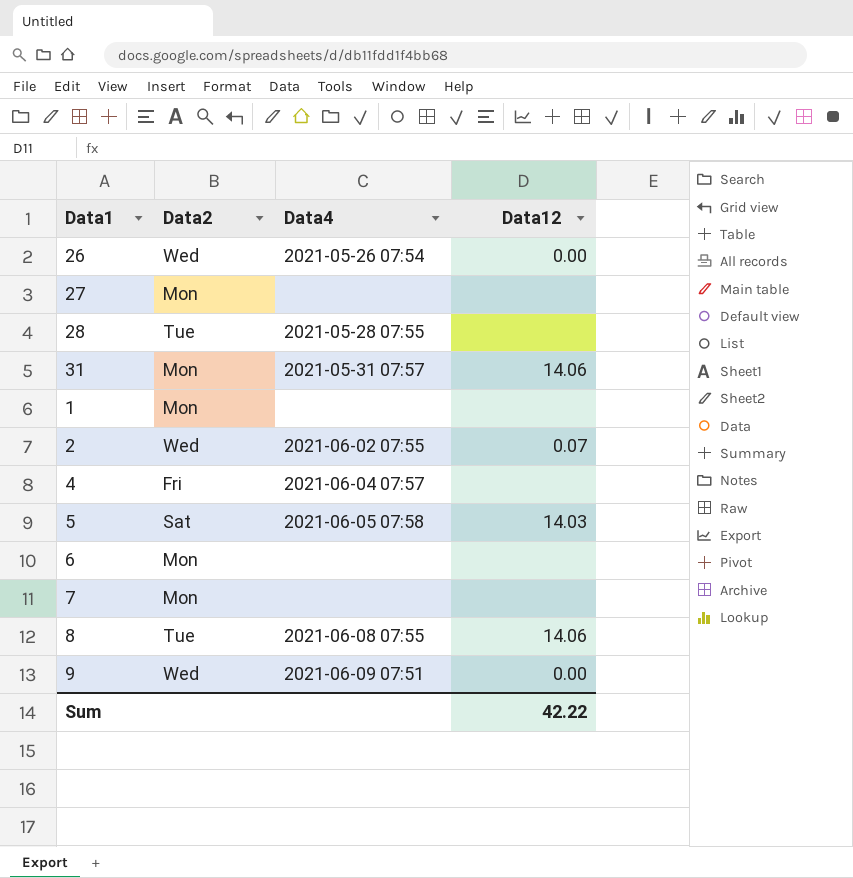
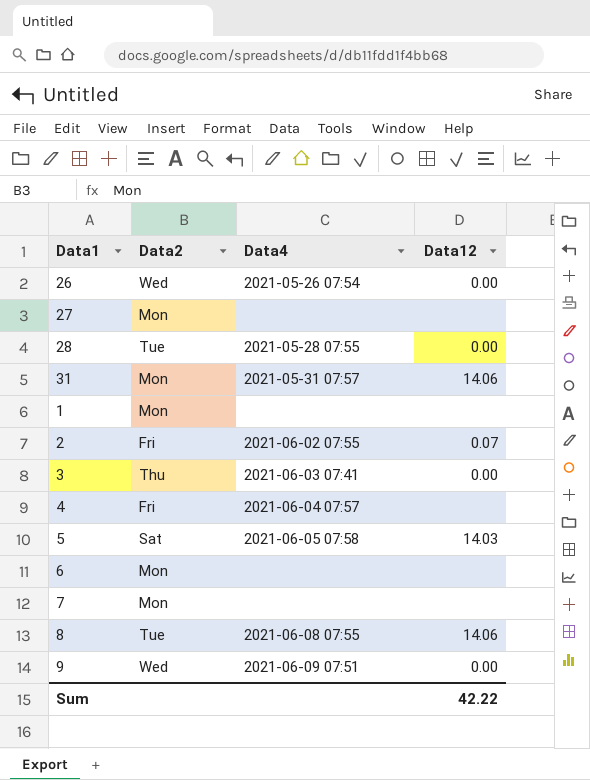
28 | Data12: none -> 0.00
2 | Data2: Wed -> Fri
row 3: none -> Thu | 2021-06-03 07:41 | 0.00

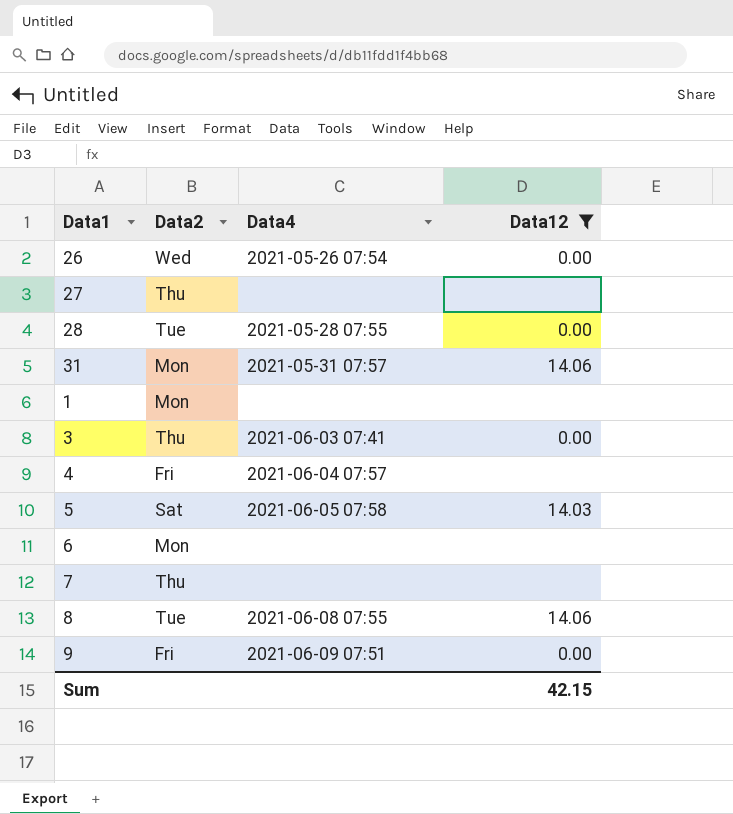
filter: none -> Data12 != 0.07
27 | Data2: Mon -> Thu
7 | Data2: Mon -> Thu
9 | Data2: Wed -> Fri
Sum | Data12: 42.22 -> 42.15

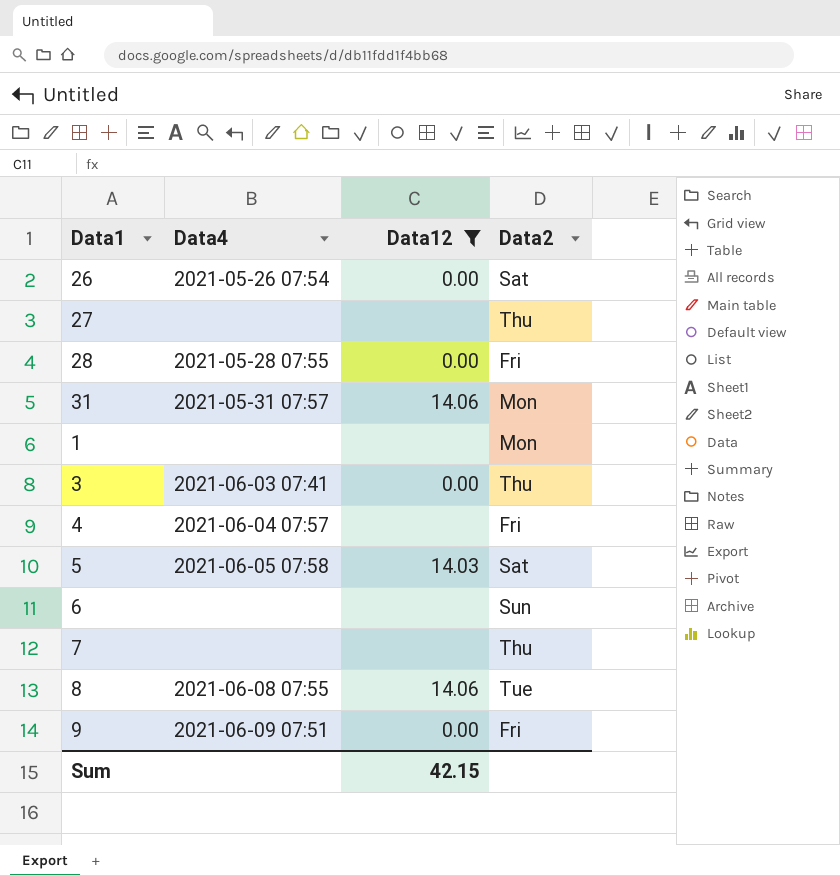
column Data2 | position: 2 -> 4
26 | Data2: Wed -> Sat
28 | Data2: Tue -> Fri
6 | Data2: Mon -> Sun

